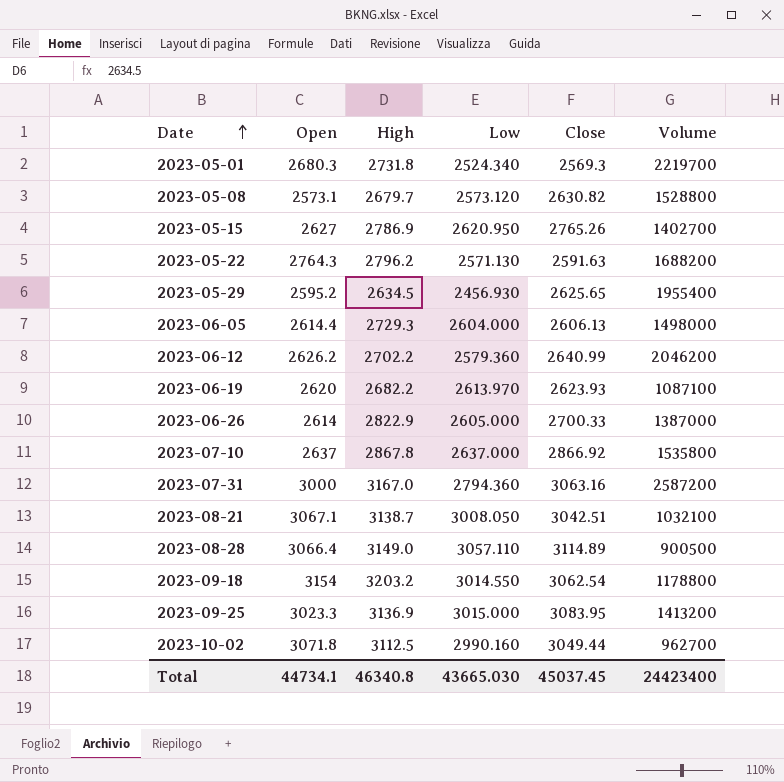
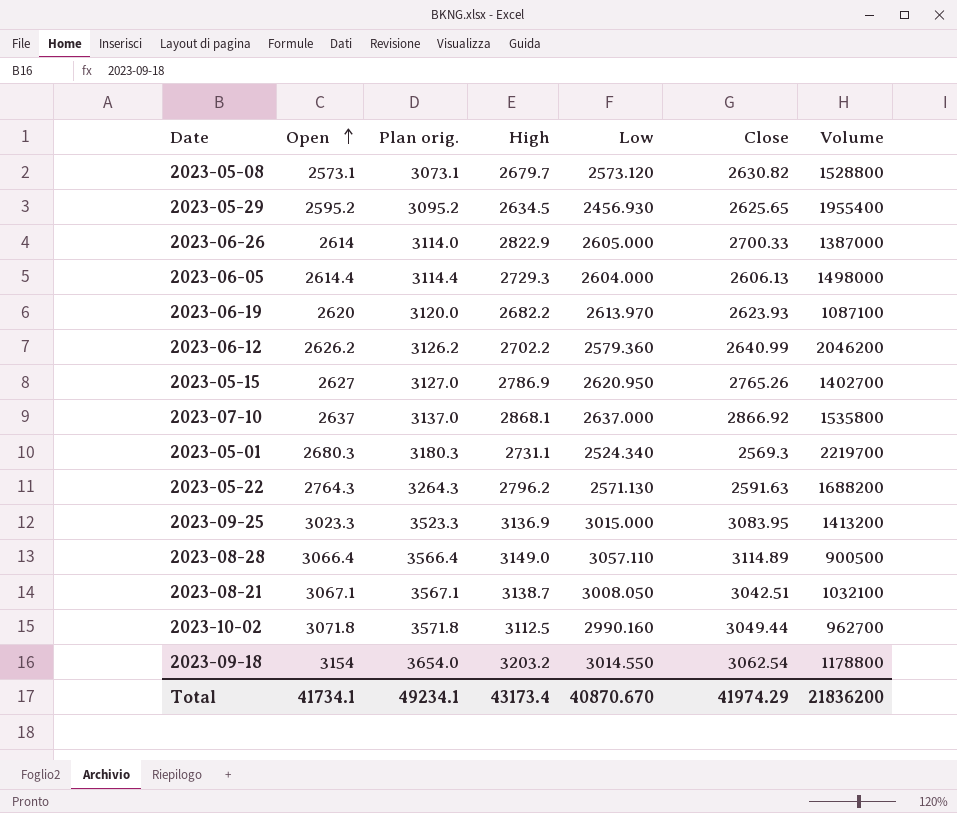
row order: Date ascending -> Open ascending
column Plan orig. | formula: none -> [Open] + 500
row 2023-07-31: 3000 | 3167.0 | 2794.360 | 3063.16 | 2587200 -> none
2023-07-10 | High: 2867.8 -> 2868.1
2023-05-01 | High: 2731.8 -> 2731.1
Total | Open: 44734.1 -> 41734.1
Total | High: 46340.8 -> 43173.4
Total | Low: 43665.030 -> 40870.670
Total | Close: 45037.45 -> 41974.29
Total | Volume: 24423400 -> 21836200

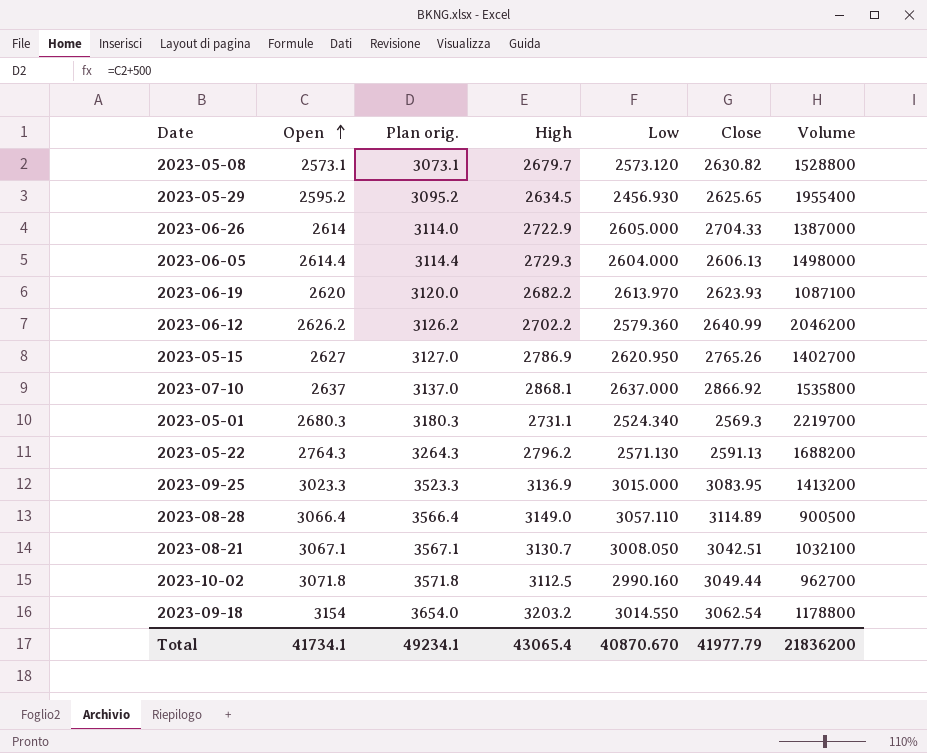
2023-06-26 | High: 2822.9 -> 2722.9
2023-06-26 | Close: 2700.33 -> 2704.33
2023-05-22 | Close: 2591.63 -> 2591.13
2023-08-21 | High: 3138.7 -> 3130.7
Total | High: 43173.4 -> 43065.4
Total | Close: 41974.29 -> 41977.79

